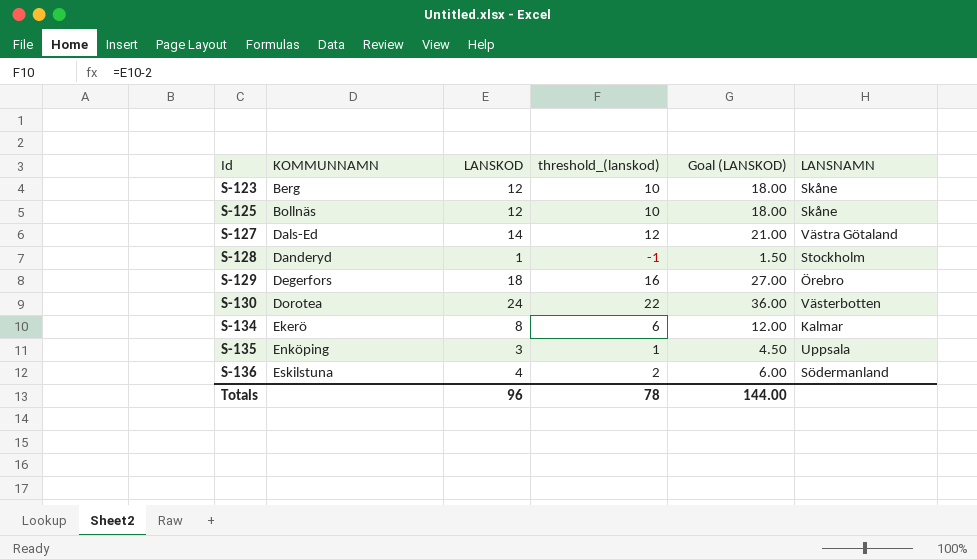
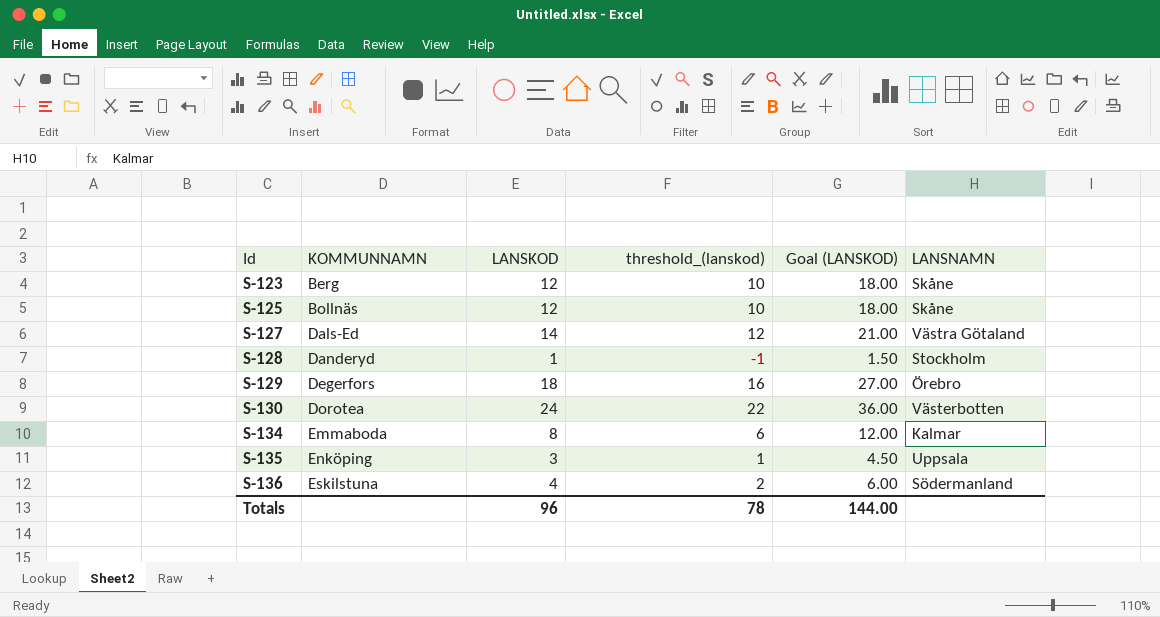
S-134 | KOMMUNNAMN: Ekerö -> Emmaboda

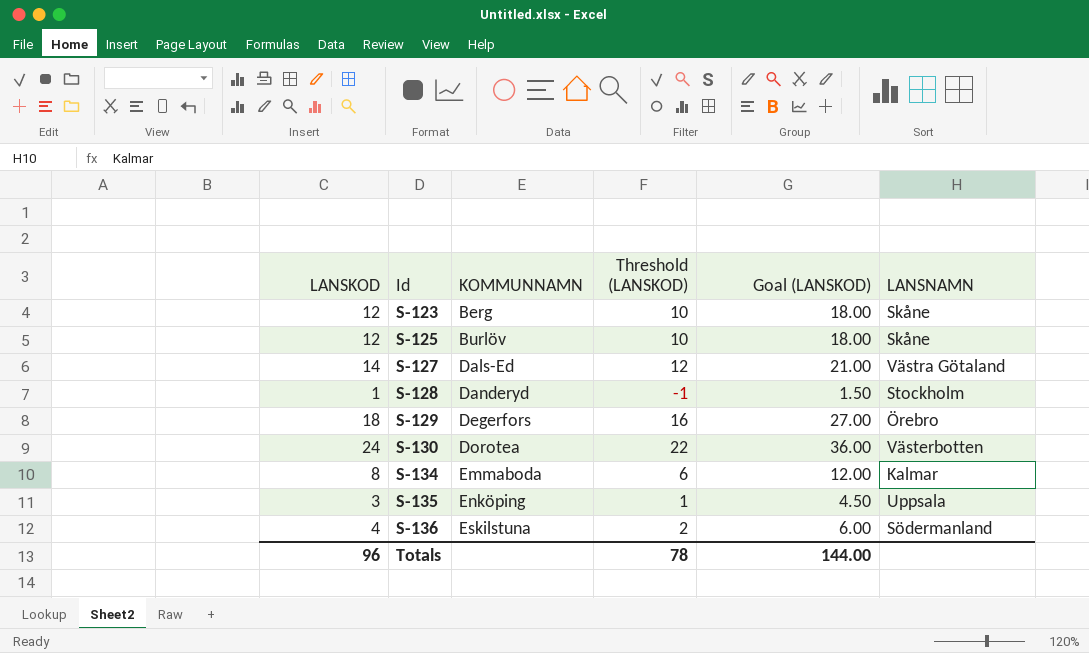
column LANSKOD | position: 3 -> 1
column name: threshold_(lanskod) -> Threshold (LANSKOD)
S-125 | KOMMUNNAMN: Bollnäs -> Burlöv

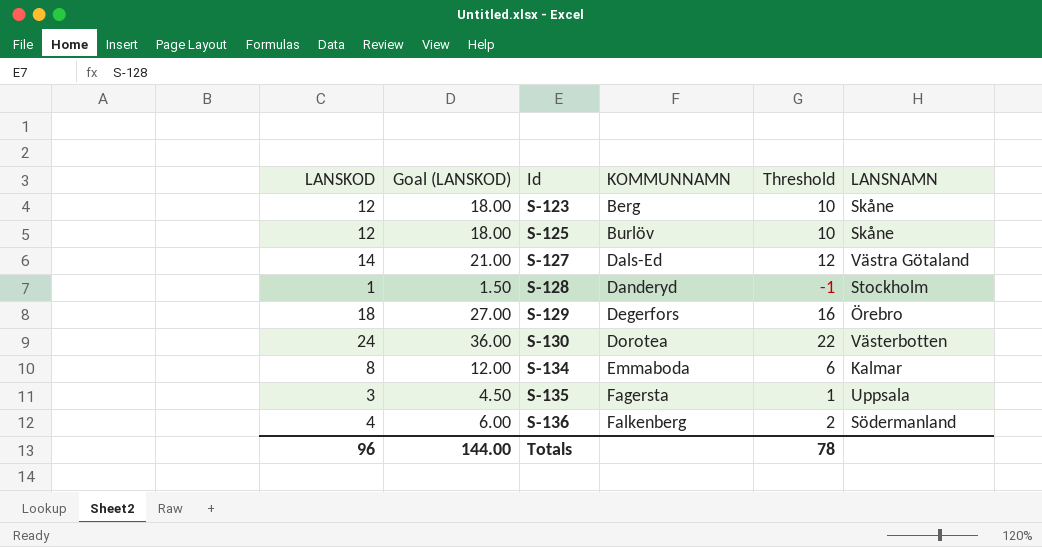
column Goal (LANSKOD) | position: 5 -> 2
column name: Threshold (LANSKOD) -> Threshold
S-135 | KOMMUNNAMN: Enköping -> Fagersta
S-136 | KOMMUNNAMN: Eskilstuna -> Falkenberg

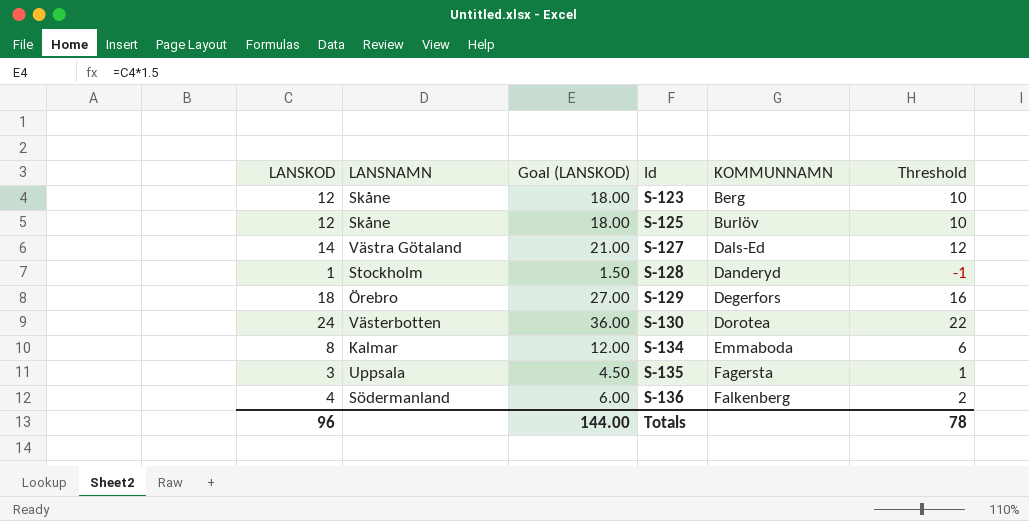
column LANSNAMN | position: 6 -> 2

